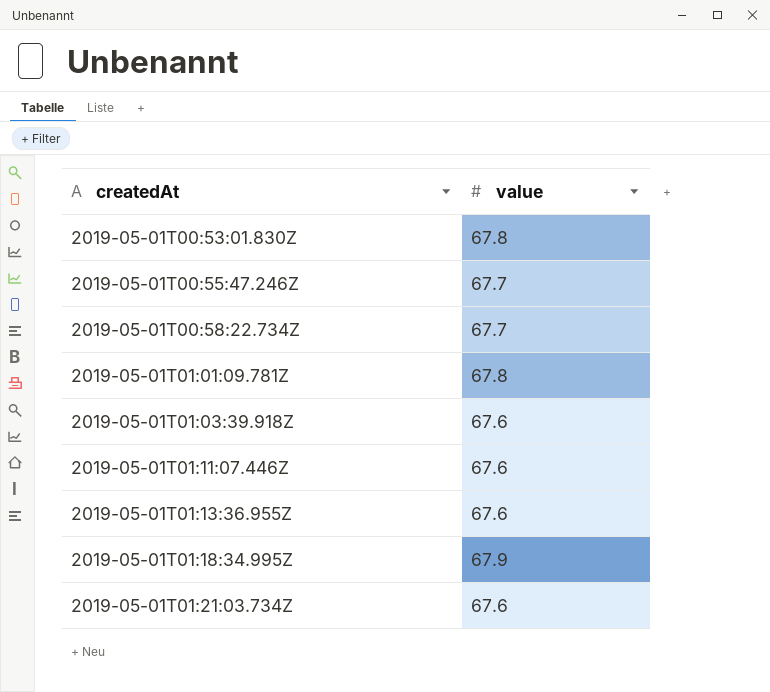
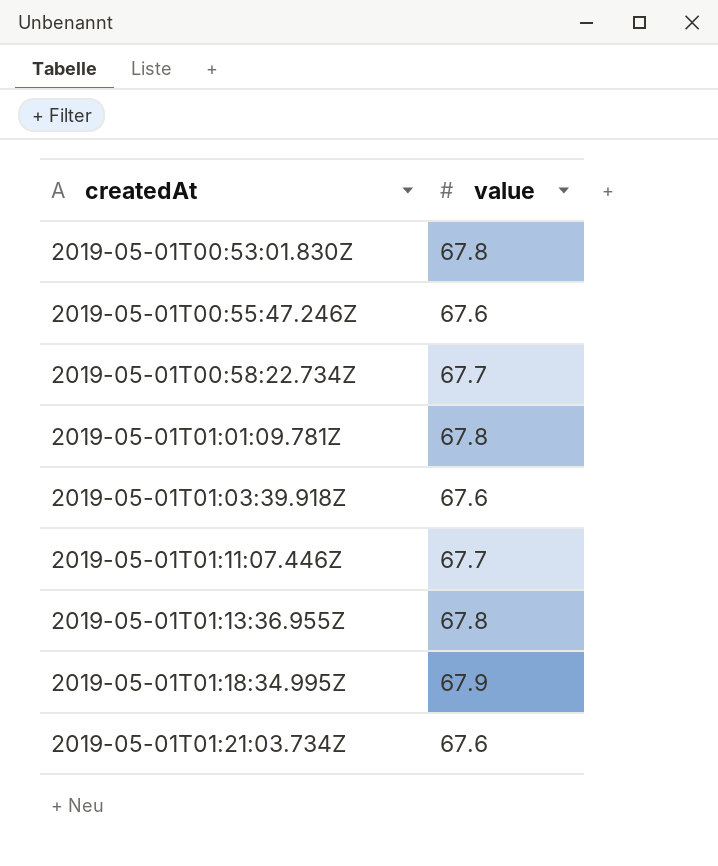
2019-05-01T00:55:47.246Z | value: 67.7 -> 67.6
2019-05-01T01:11:07.446Z | value: 67.6 -> 67.7
2019-05-01T01:13:36.955Z | value: 67.6 -> 67.8

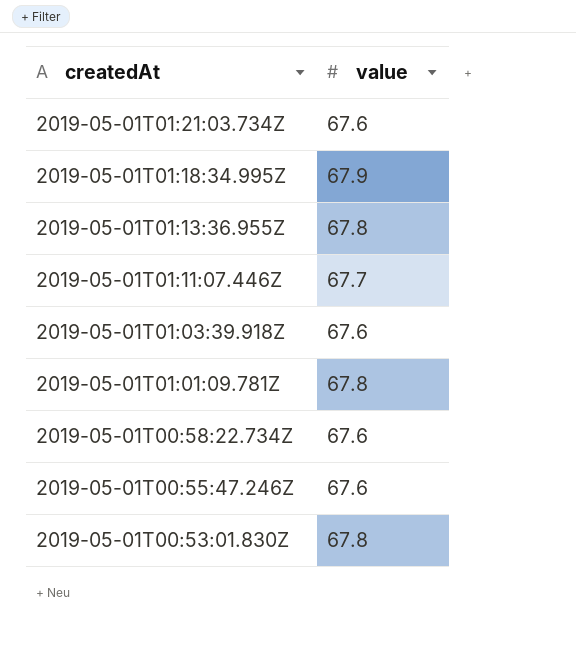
row order: createdAt ascending -> createdAt descending
2019-05-01T00:58:22.734Z | value: 67.7 -> 67.6

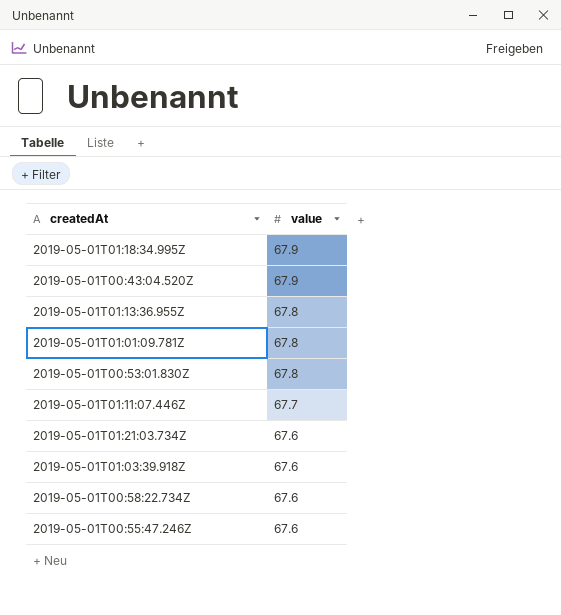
row order: createdAt descending -> value descending
row 2019-05-01T00:43:04.520Z: none -> 67.9

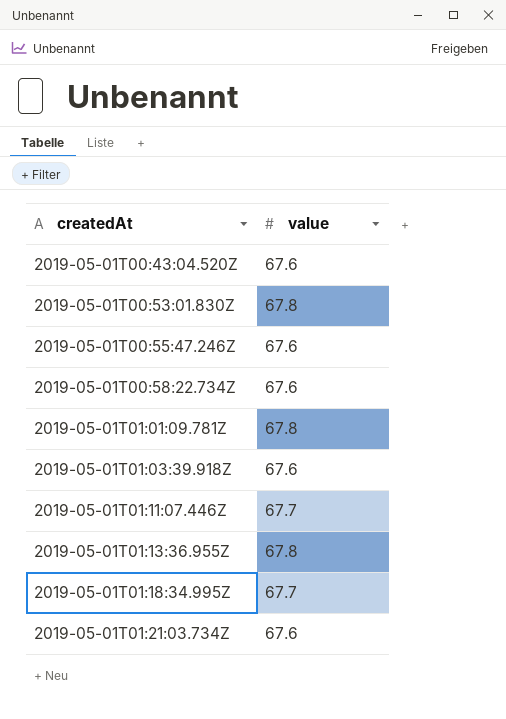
row order: value descending -> createdAt ascending
2019-05-01T00:43:04.520Z | value: 67.9 -> 67.6
2019-05-01T01:18:34.995Z | value: 67.9 -> 67.7

